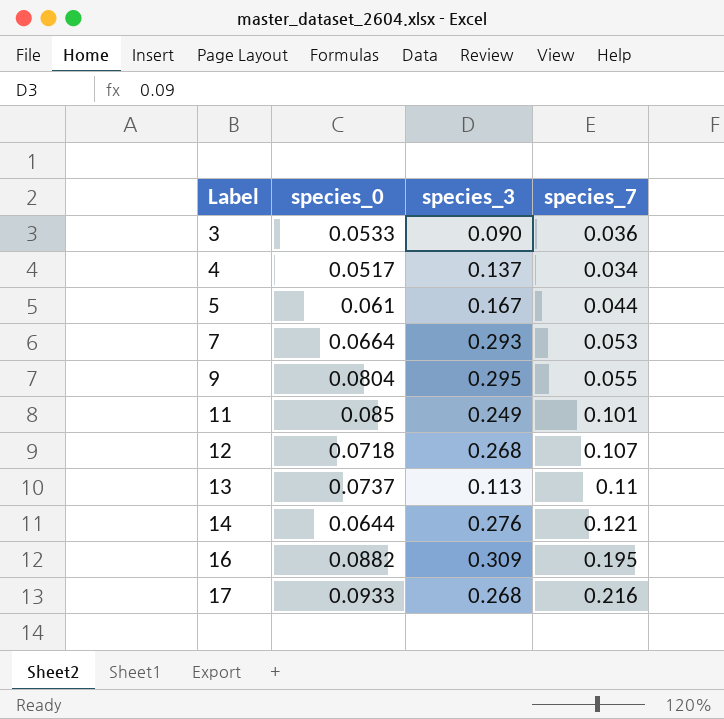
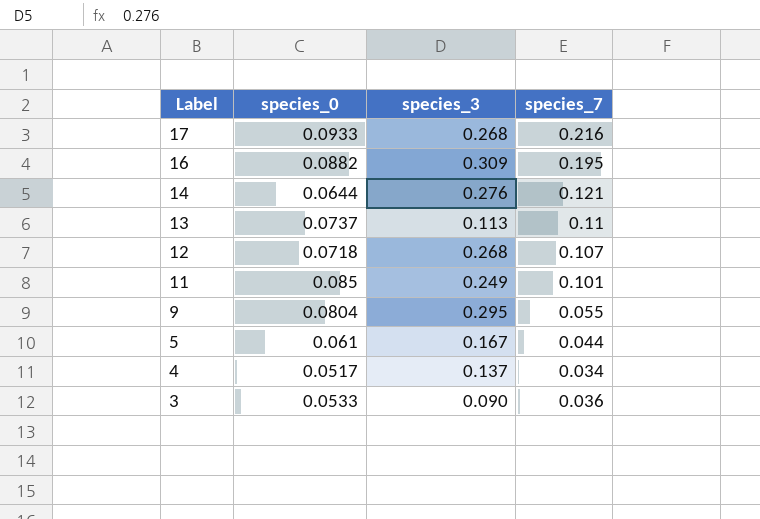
row order: Label ascending -> Label descending
row 7: 0.0664 | 0.293 | 0.053 -> none

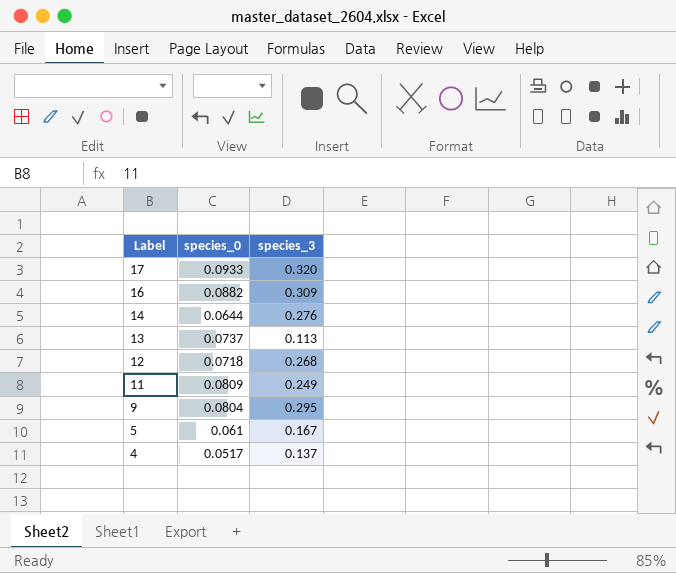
column species_7 | position: 4 -> none
row 3: 0.0533 | 0.090 | 0.036 -> none
17 | species_3: 0.268 -> 0.320
11 | species_0: 0.085 -> 0.0809

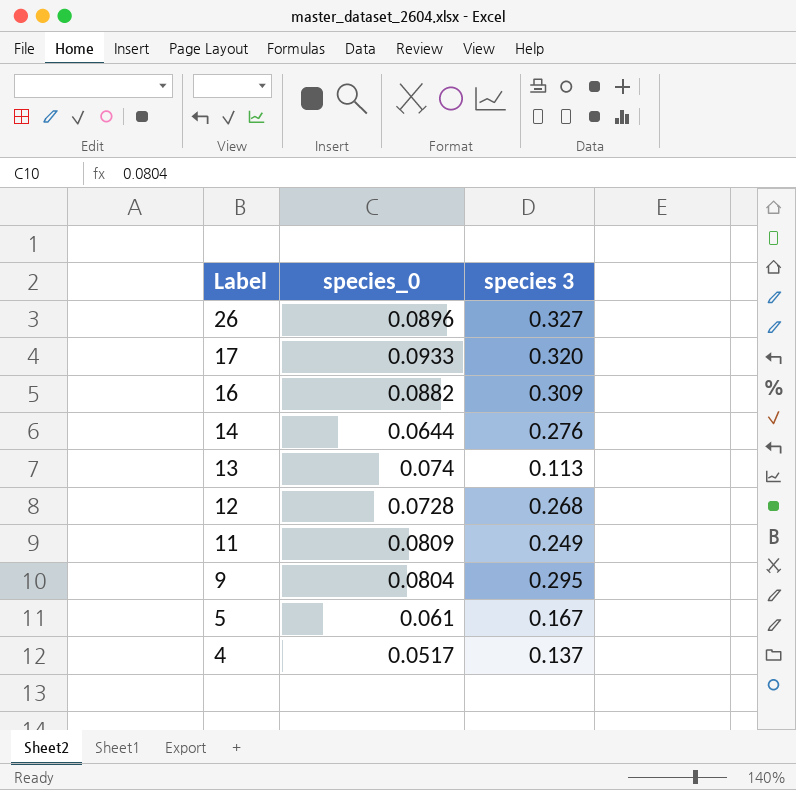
column name: species_3 -> species 3
row 26: none -> 0.0896 | 0.327
13 | species_0: 0.0737 -> 0.074
12 | species_0: 0.0718 -> 0.0728

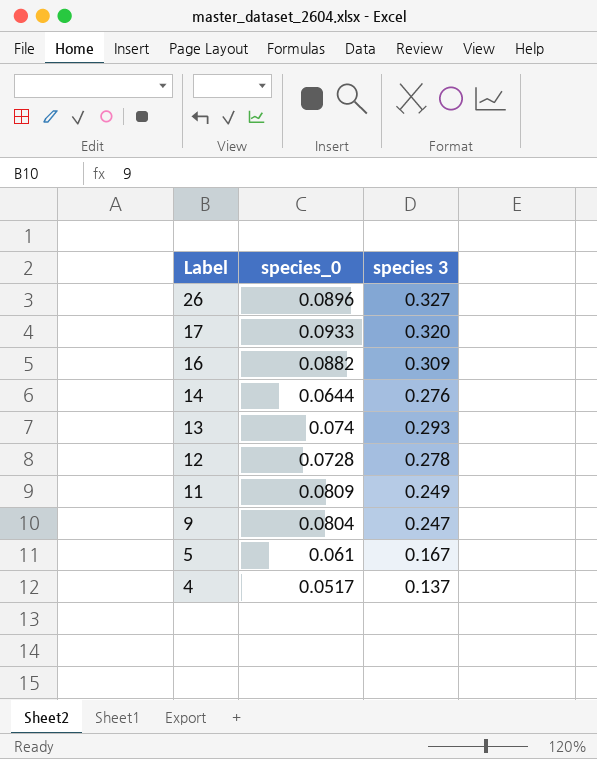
13 | species 3: 0.113 -> 0.293
12 | species 3: 0.268 -> 0.278
9 | species 3: 0.295 -> 0.247

